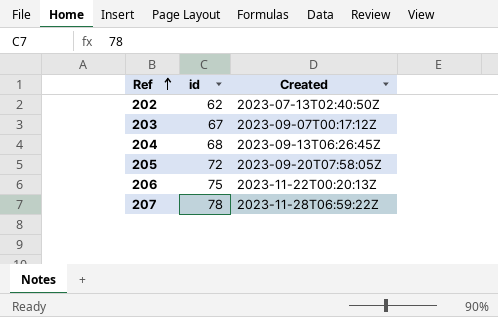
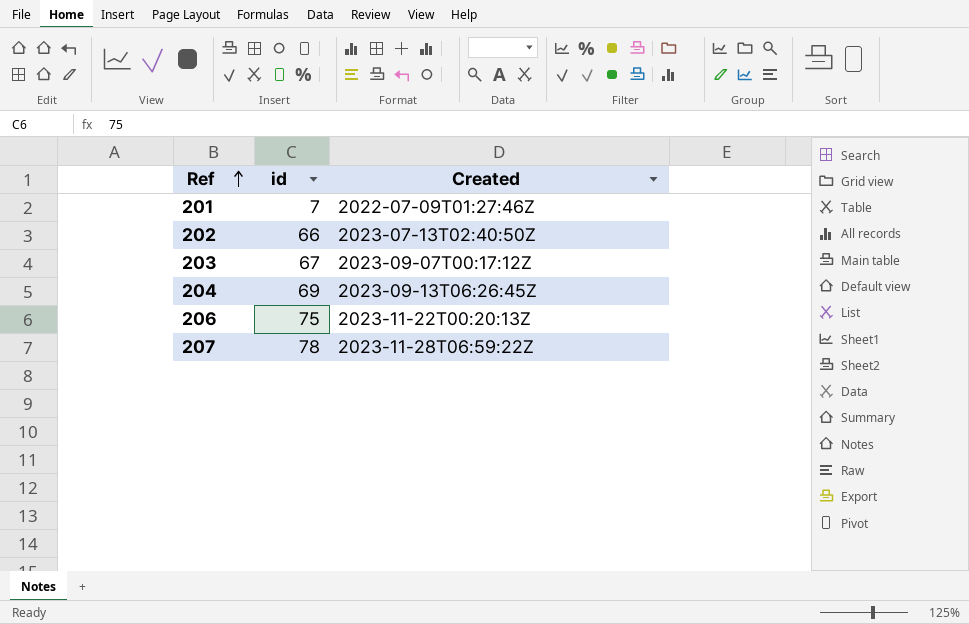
row 205: 72 | 2023-09-20T07:58:05Z -> none
row 201: none -> 7 | 2022-07-09T01:27:46Z
202 | id: 62 -> 66
204 | id: 68 -> 69

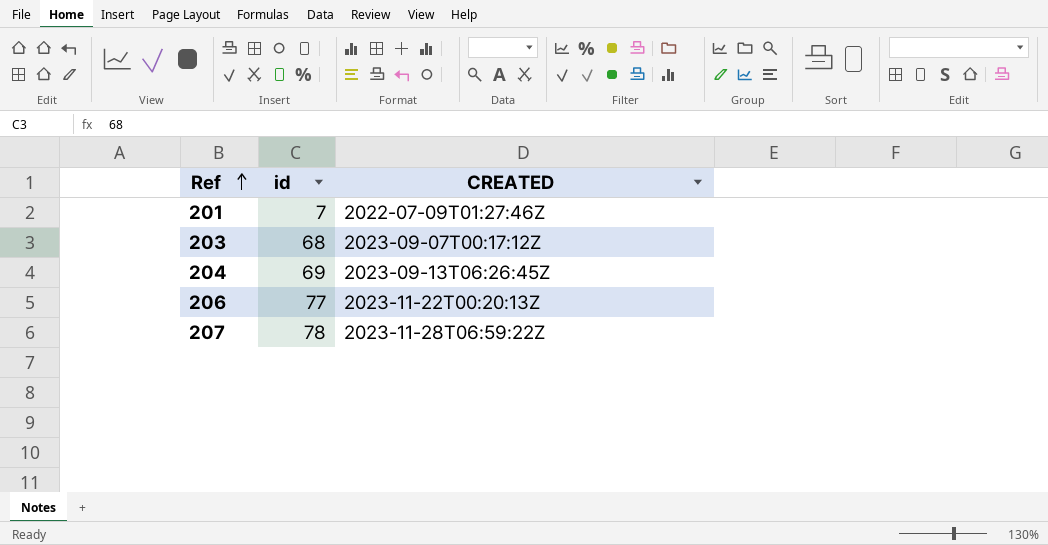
column name: Created -> CREATED
row 202: 66 | 2023-07-13T02:40:50Z -> none
203 | id: 67 -> 68
206 | id: 75 -> 77

